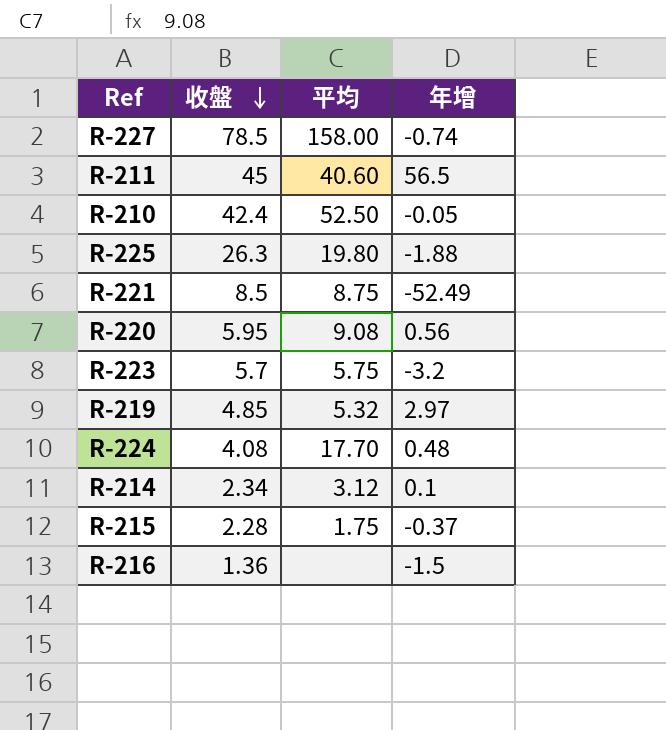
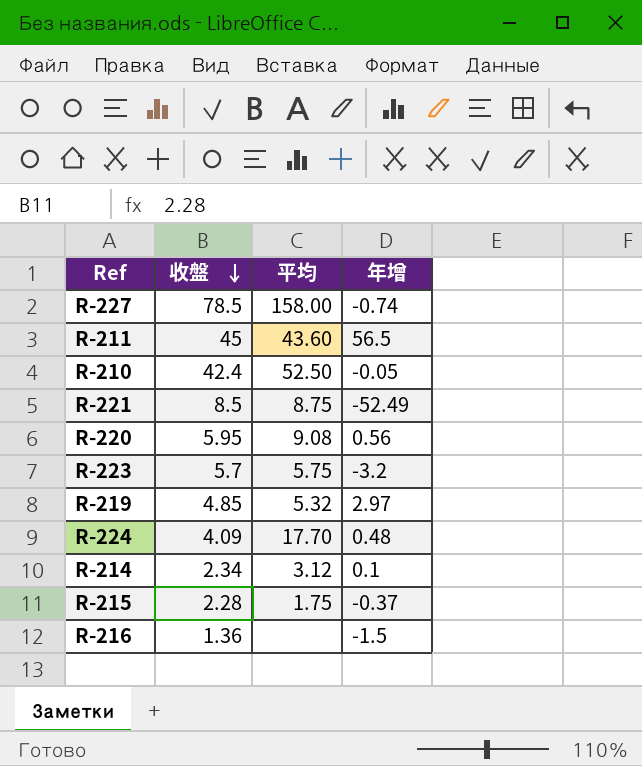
row R-225: 26.3 | 19.80 | -1.88 -> none
R-211 | 平均: 40.60 -> 43.60
R-224 | 收盤: 4.08 -> 4.09

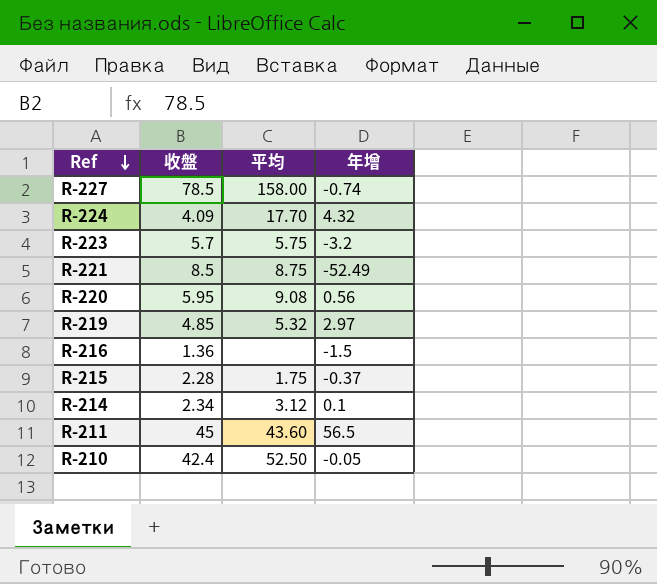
row order: 收盤 descending -> Ref descending
R-224 | 年增: 0.48 -> 4.32

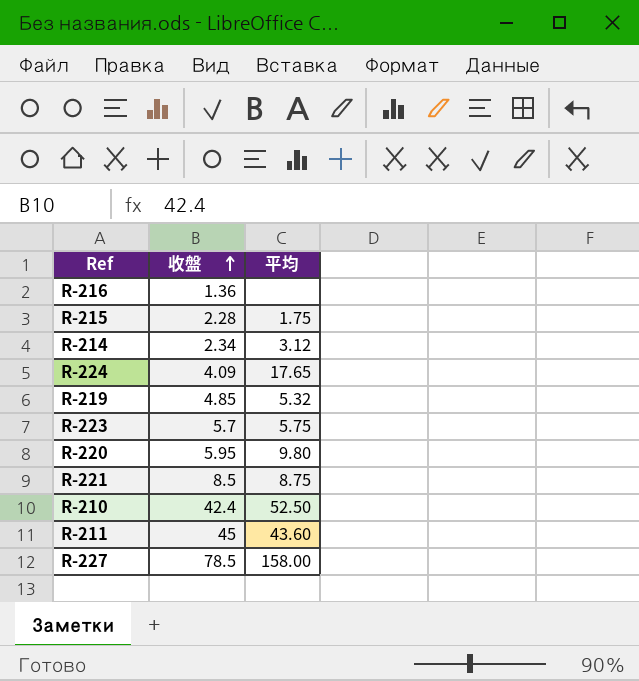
row order: Ref descending -> 收盤 ascending
column 年增 | position: 4 -> none
R-224 | 平均: 17.70 -> 17.65
R-220 | 平均: 9.08 -> 9.80

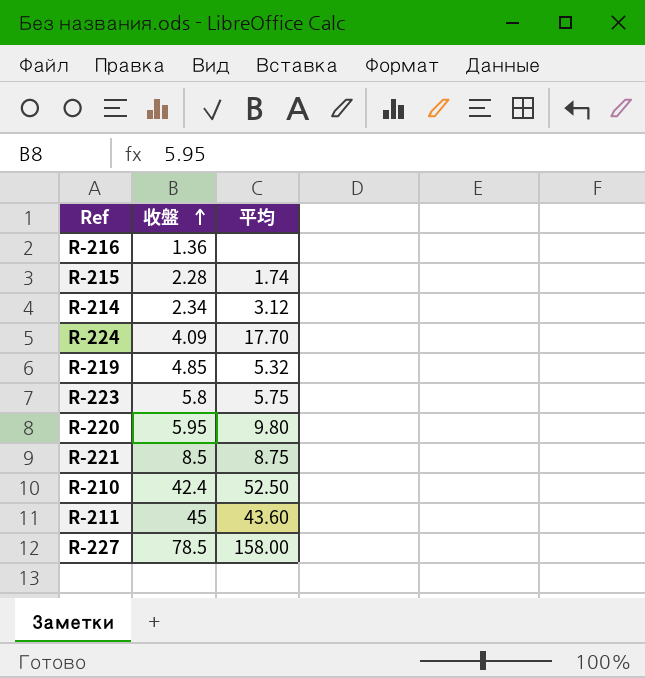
R-215 | 平均: 1.75 -> 1.74
R-224 | 平均: 17.65 -> 17.70
R-223 | 收盤: 5.7 -> 5.8

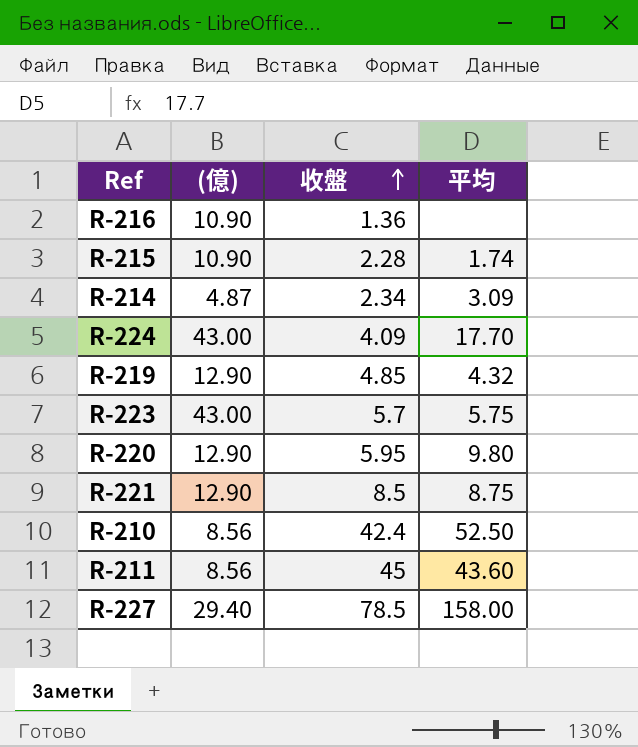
column (億) | position: none -> 2
R-214 | 平均: 3.12 -> 3.09
R-219 | 平均: 5.32 -> 4.32
R-223 | 收盤: 5.8 -> 5.7

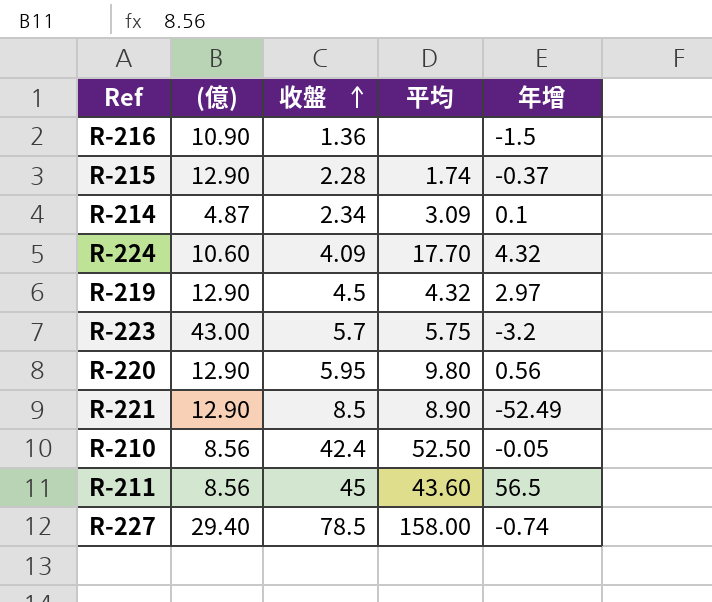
column 年增 | position: none -> 5
R-215 | (億): 10.90 -> 12.90
R-224 | (億): 43.00 -> 10.60
R-219 | 收盤: 4.85 -> 4.5
R-221 | 平均: 8.75 -> 8.90

